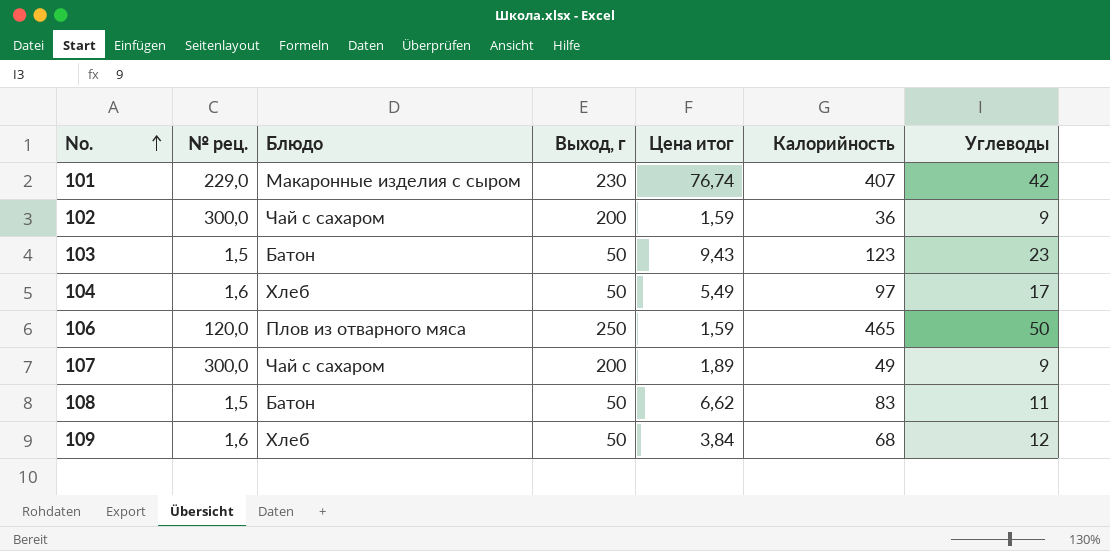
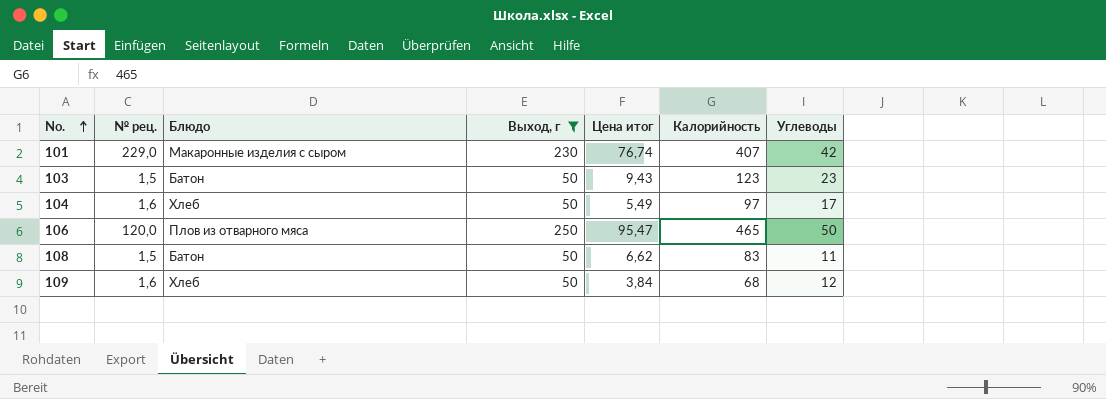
filter: none -> Выход, г != 200
106 | Цена итог: 1,59 -> 95,47

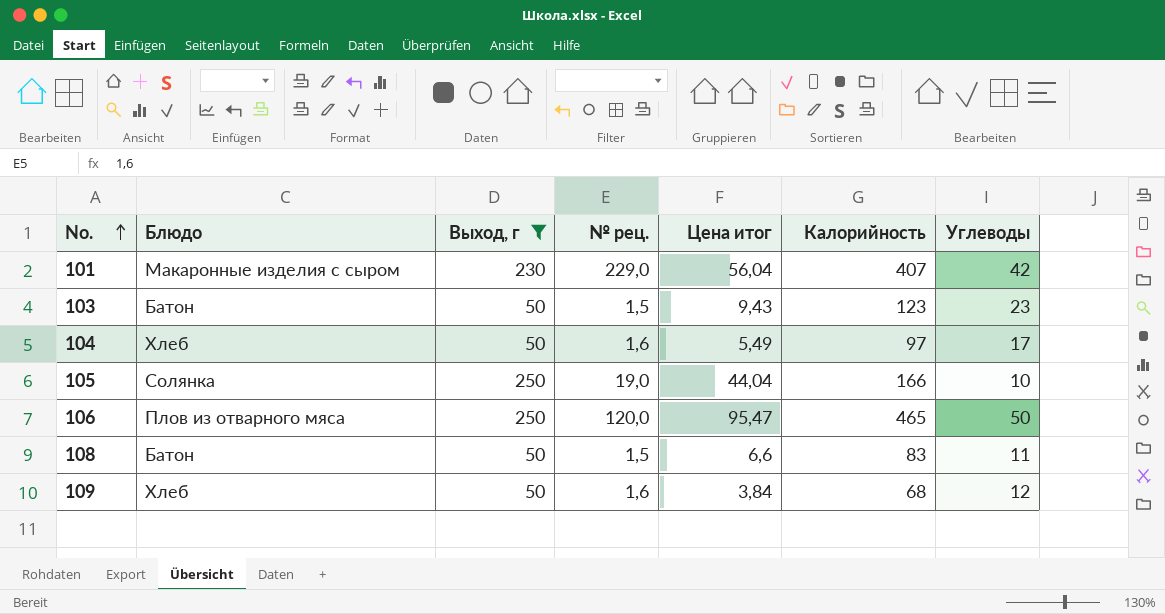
column № рец. | position: 2 -> 4
101 | Цена итог: 76,74 -> 56,04
row 105: none -> Солянка | 250 | 19,0 | 44,04 | 166 | 10
108 | Цена итог: 6,62 -> 6,6

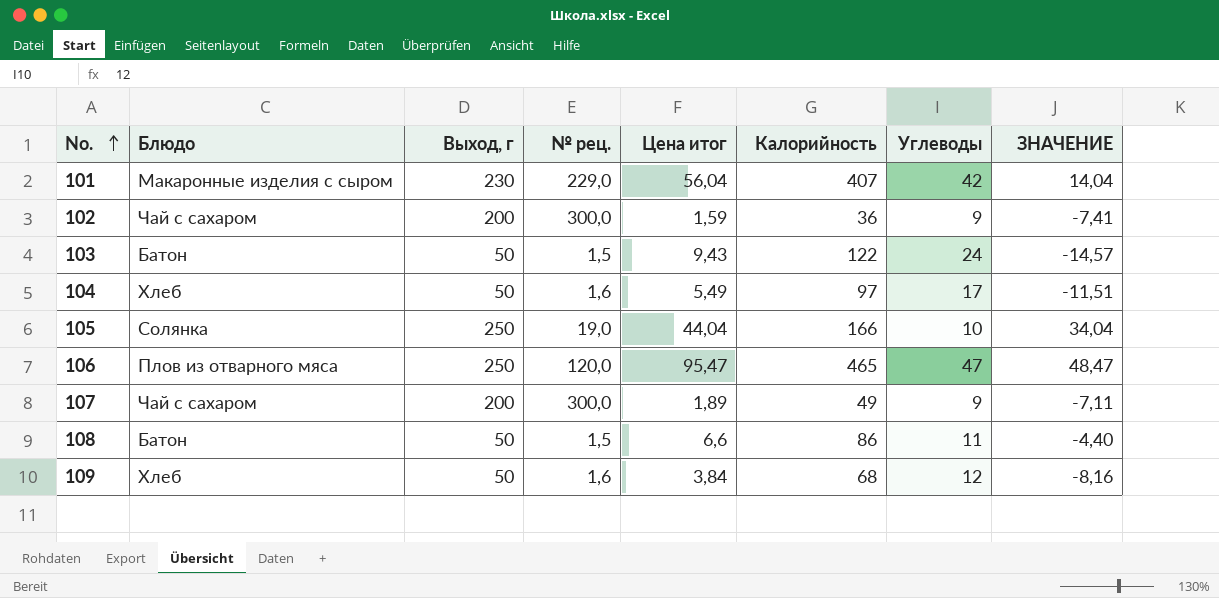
filter: Выход, г != 200 -> none
column ЗНАЧЕНИЕ | formula: none -> [Цена итог] - [Углеводы]
103 | Калорийность: 123 -> 122
103 | Углеводы: 23 -> 24
106 | Углеводы: 50 -> 47
108 | Калорийность: 83 -> 86

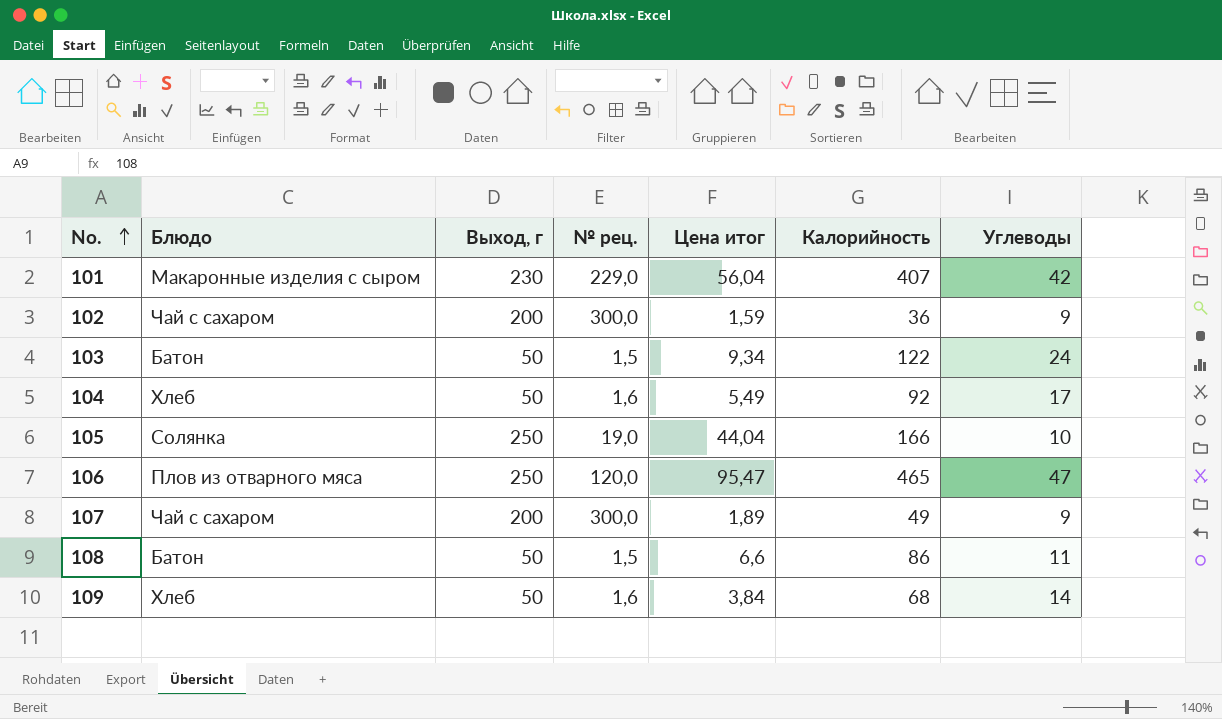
column ЗНАЧЕНИЕ | formula: [Цена итог] - [Углеводы] -> none
103 | Цена итог: 9,43 -> 9,34
104 | Калорийность: 97 -> 92
109 | Углеводы: 12 -> 14

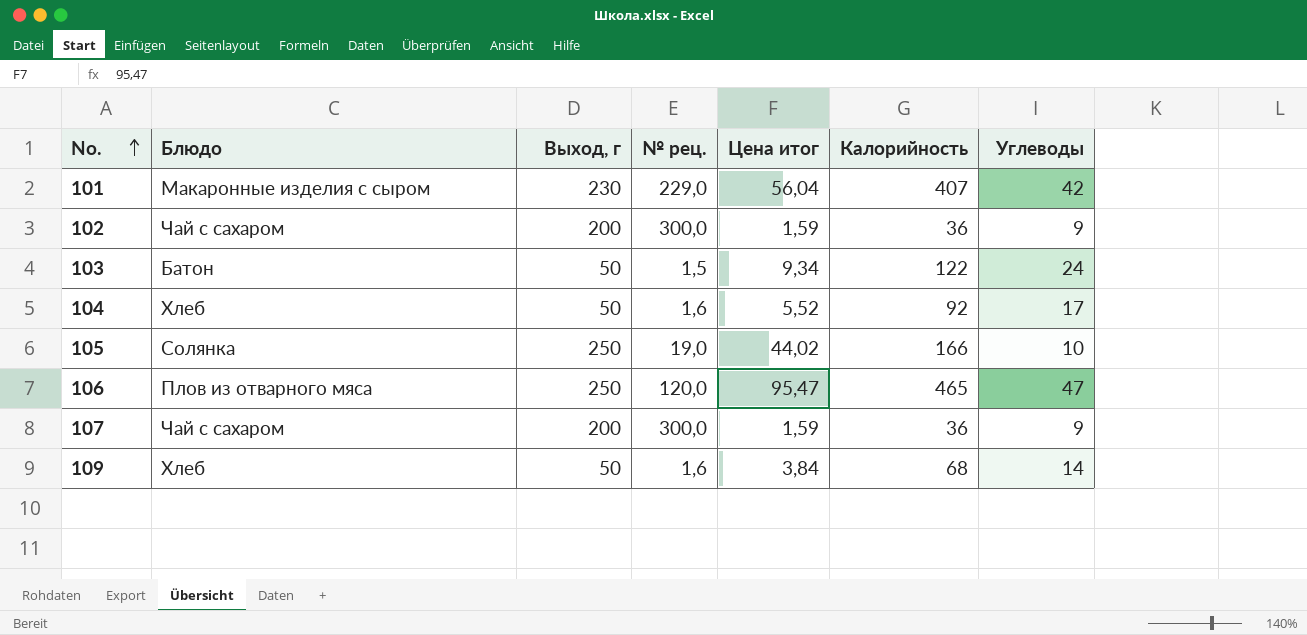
row 108: Батон | 50 | 1,5 | 6,6 | 86 | 11 -> none
104 | Цена итог: 5,49 -> 5,52
105 | Цена итог: 44,04 -> 44,02
107 | Цена итог: 1,89 -> 1,59
107 | Калорийность: 49 -> 36

